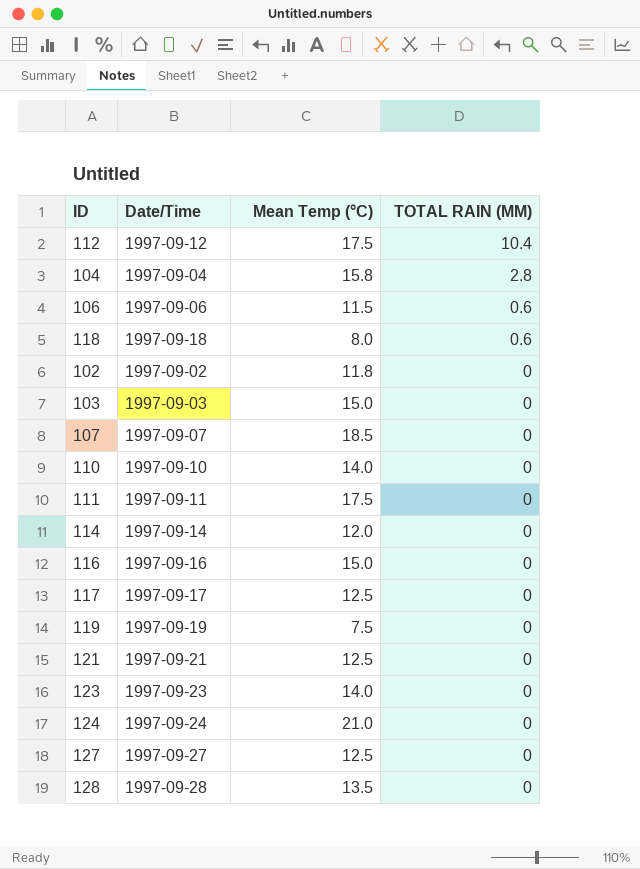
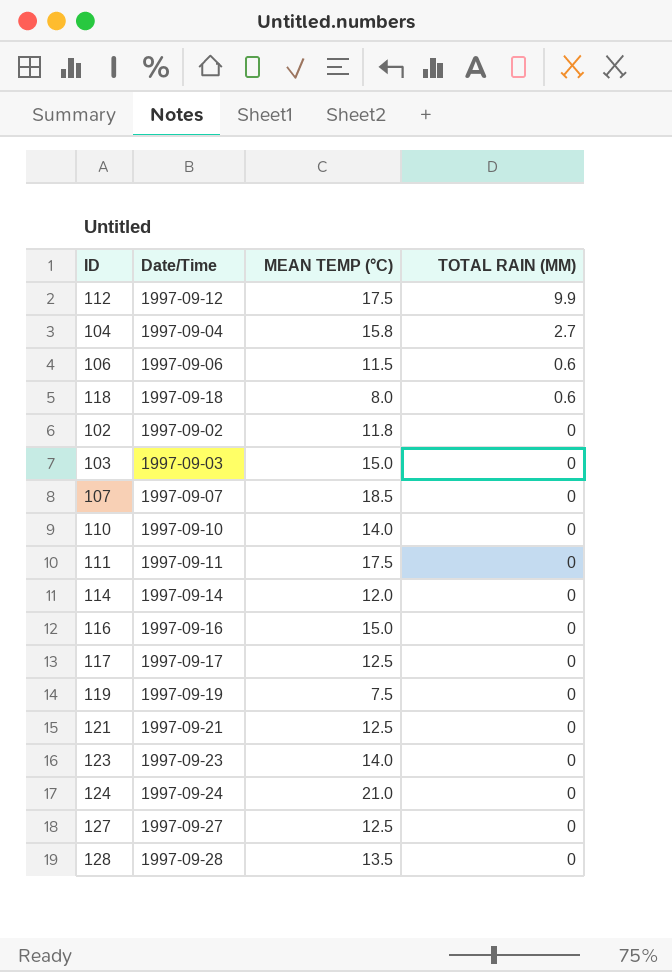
column name: Mean Temp (°C) -> MEAN TEMP (°C)
112 | TOTAL RAIN (MM): 10.4 -> 9.9
104 | TOTAL RAIN (MM): 2.8 -> 2.7

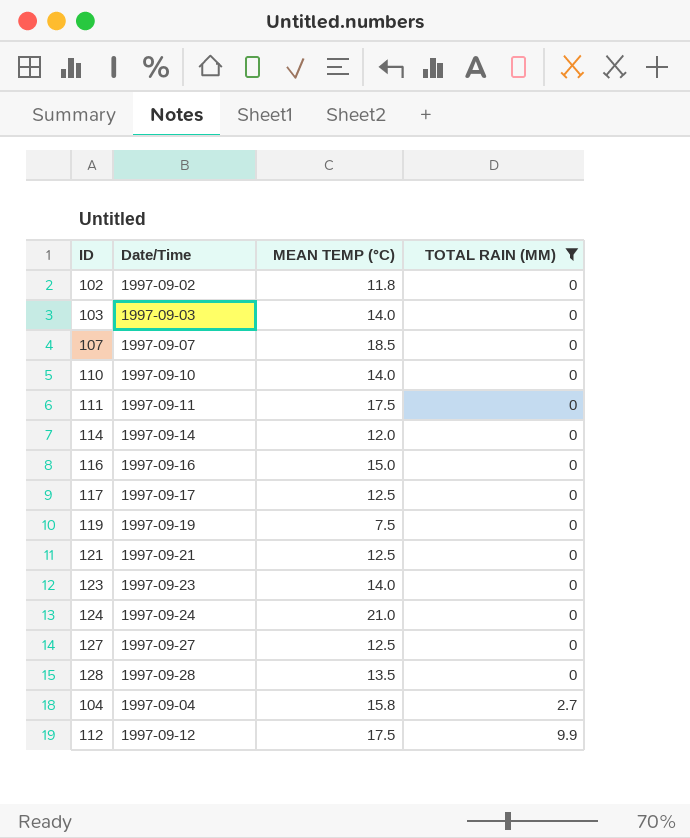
filter: none -> TOTAL RAIN (MM) != 0.6
row order: TOTAL RAIN (MM) descending -> TOTAL RAIN (MM) ascending
103 | MEAN TEMP (°C): 15.0 -> 14.0

